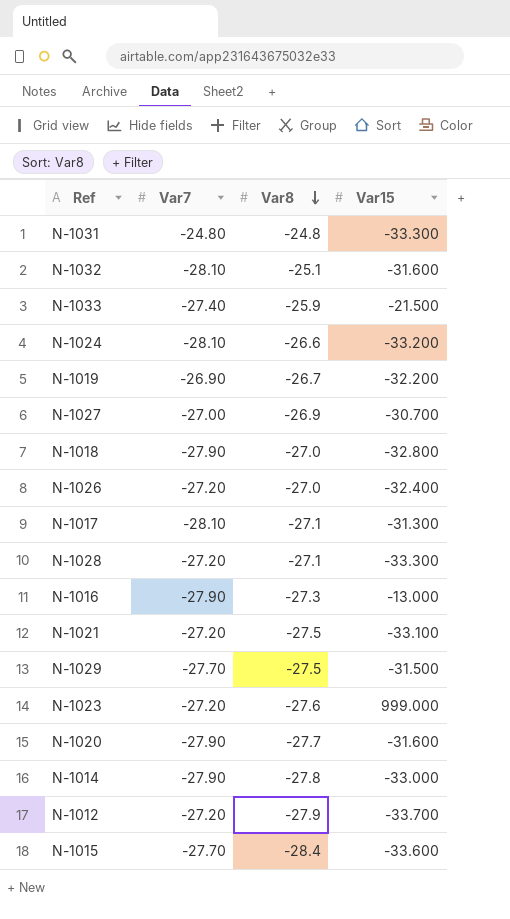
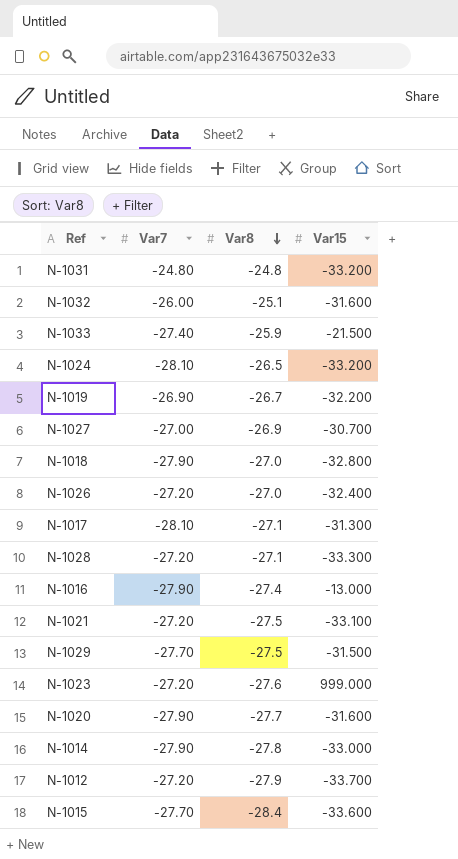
N-1031 | Var15: -33.300 -> -33.200
N-1032 | Var7: -28.10 -> -26.00
N-1024 | Var8: -26.6 -> -26.5
N-1016 | Var8: -27.3 -> -27.4

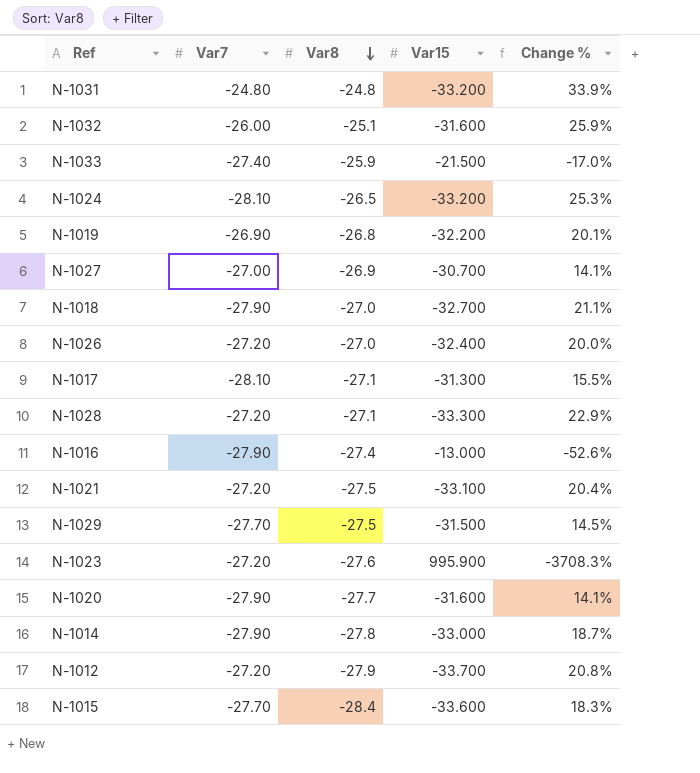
column Change % | formula: none -> ([Var15] - [Var8]) / [Var8]
N-1019 | Var8: -26.7 -> -26.8
N-1018 | Var15: -32.800 -> -32.700
N-1023 | Var15: 999.000 -> 995.900

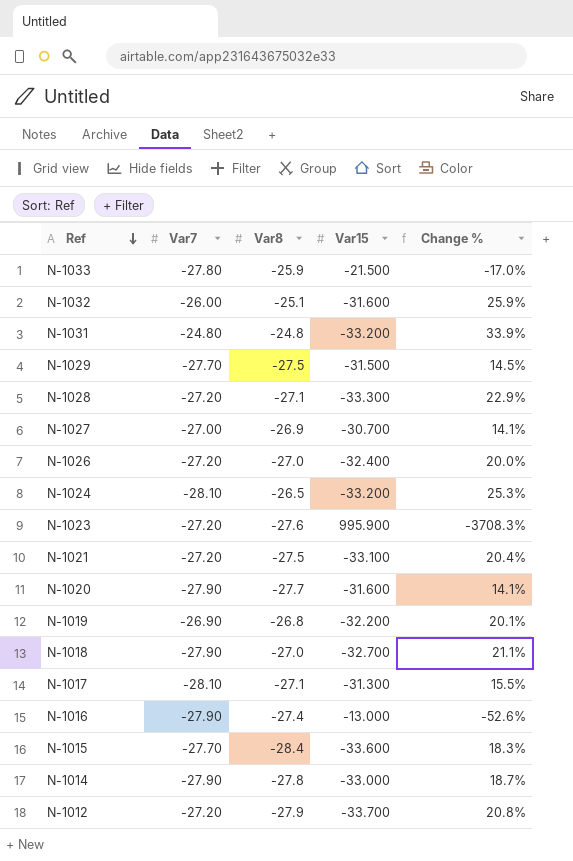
row order: Var8 descending -> Ref descending
N-1033 | Var7: -27.40 -> -27.80

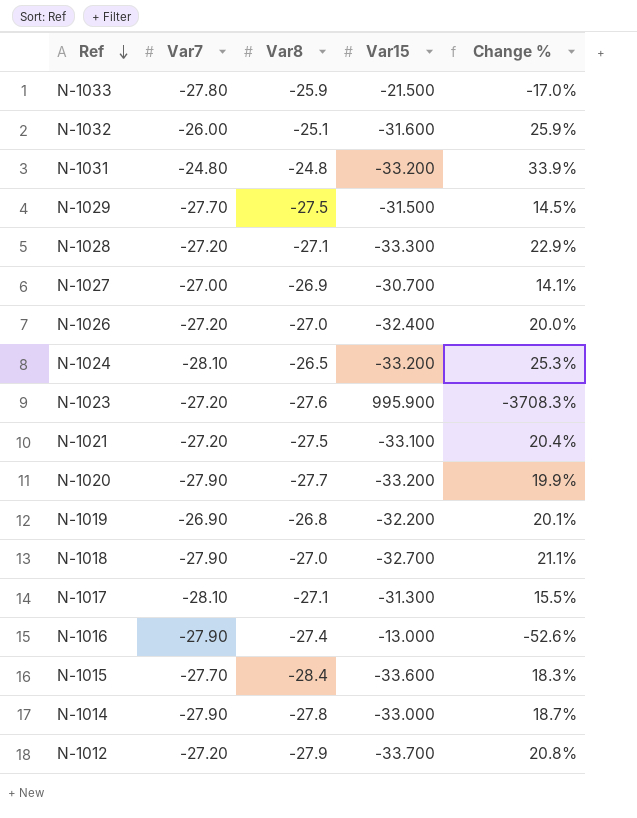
N-1020 | Var15: -31.600 -> -33.200
N-1020 | Change %: 14.1% -> 19.9%

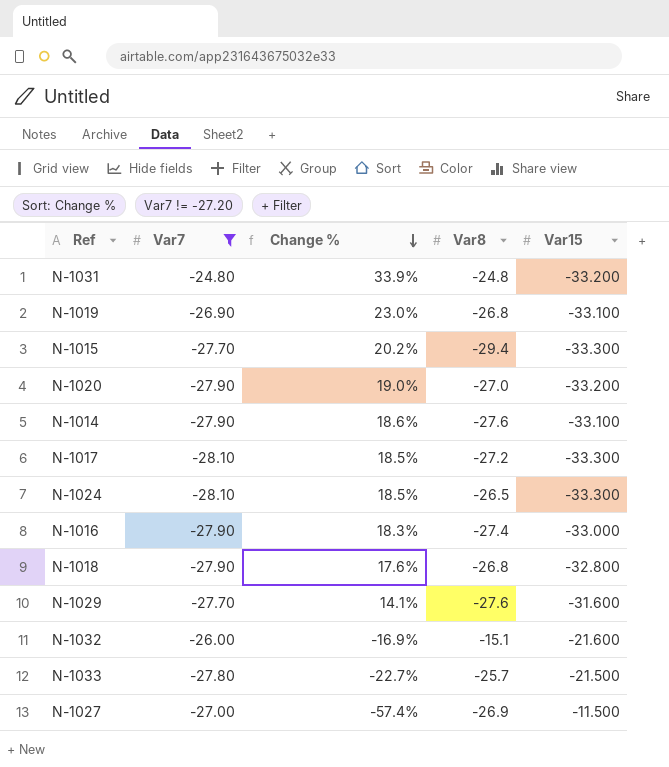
filter: none -> Var7 != -27.20
row order: Ref descending -> Change % descending
column Change % | formula: ([Var15] - [Var8]) / [Var8] -> ([Var15] - [Var7]) / [Var7]
column Change % | position: 5 -> 3
N-1019 | Var15: -32.200 -> -33.100
N-1015 | Var8: -28.4 -> -29.4
N-1015 | Var15: -33.600 -> -33.300
N-1020 | Var8: -27.7 -> -27.0
N-1014 | Var8: -27.8 -> -27.6
N-1014 | Var15: -33.000 -> -33.100
N-1017 | Var8: -27.1 -> -27.2
N-1017 | Var15: -31.300 -> -33.300
N-1024 | Var15: -33.200 -> -33.300
N-1016 | Var15: -13.000 -> -33.000
N-1018 | Var8: -27.0 -> -26.8
N-1018 | Var15: -32.700 -> -32.800
N-1029 | Var8: -27.5 -> -27.6
N-1029 | Var15: -31.500 -> -31.600
N-1032 | Var8: -25.1 -> -15.1
N-1032 | Var15: -31.600 -> -21.600
N-1033 | Var8: -25.9 -> -25.7
N-1027 | Var15: -30.700 -> -11.500

